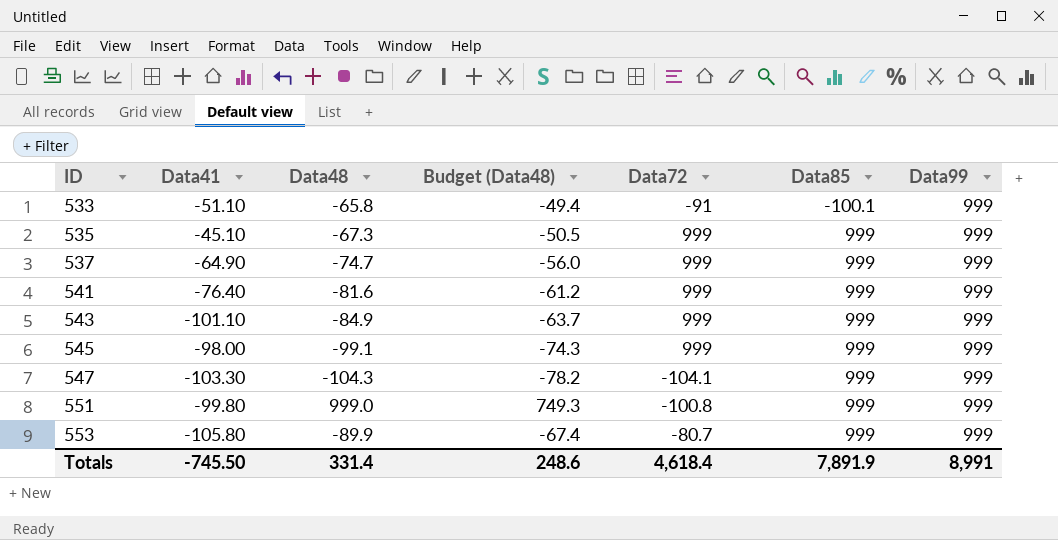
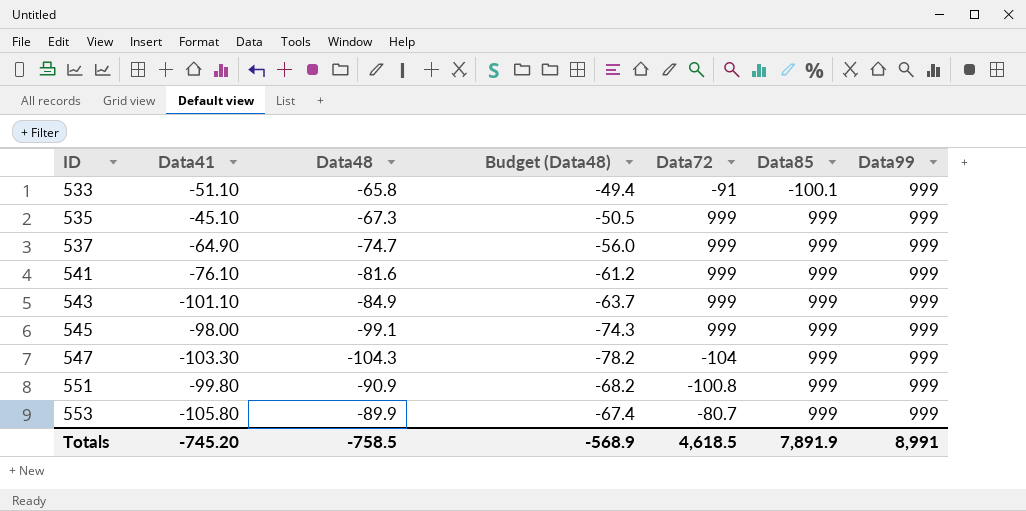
541 | Data41: -76.40 -> -76.10
547 | Data72: -104.1 -> -104
551 | Data48: 999.0 -> -90.9
551 | Budget (Data48): 749.3 -> -68.2
Totals | Data41: -745.50 -> -745.20
Totals | Data48: 331.4 -> -758.5
Totals | Budget (Data48): 248.6 -> -568.9
Totals | Data72: 4,618.4 -> 4,618.5

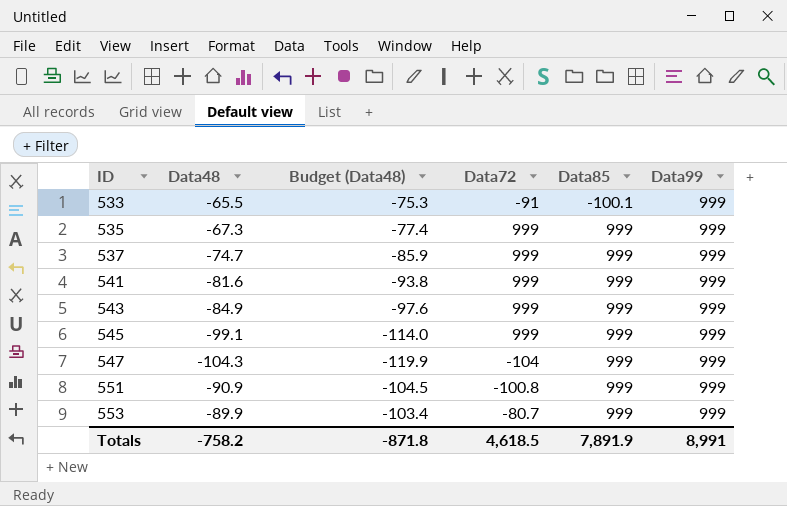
column Data41 | position: 2 -> none
column Budget (Data48) | formula: [Data48] * 0.75 -> [Data48] * 1.15
533 | Data48: -65.8 -> -65.5
Totals | Data48: -758.5 -> -758.2
Totals | Budget (Data48): -568.9 -> -871.8

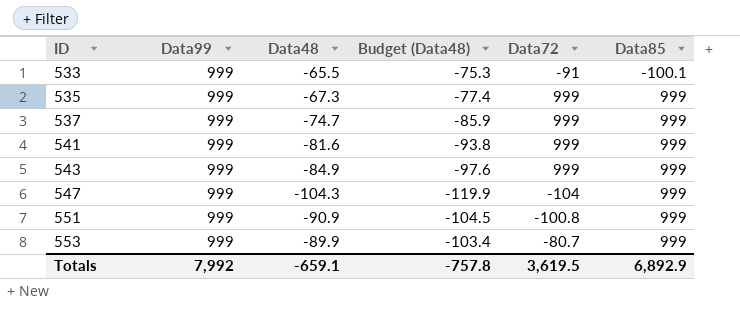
column Data99 | position: 6 -> 2
row 545: -99.1 | -114.0 | 999 | 999 | 999 -> none
Totals | Data99: 8,991 -> 7,992
Totals | Data48: -758.2 -> -659.1
Totals | Budget (Data48): -871.8 -> -757.8
Totals | Data72: 4,618.5 -> 3,619.5
Totals | Data85: 7,891.9 -> 6,892.9

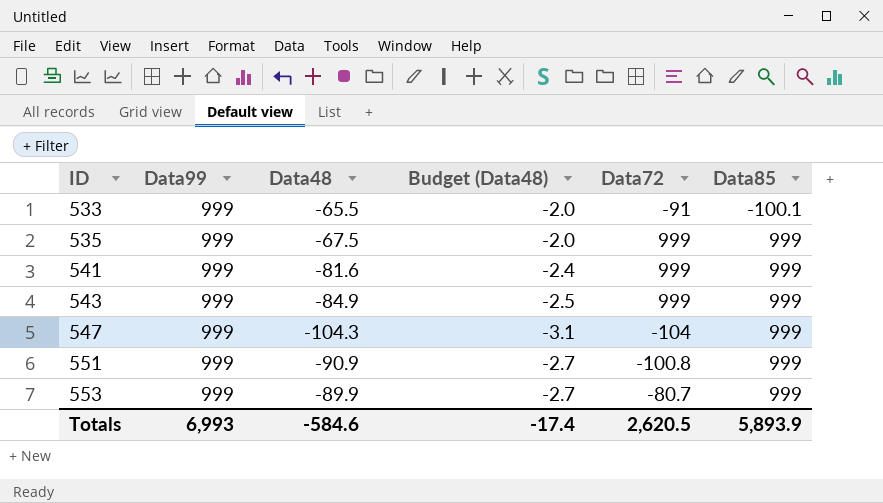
column Budget (Data48) | formula: [Data48] * 1.15 -> [Data48] * 0.03
row 537: 999 | -74.7 | -85.9 | 999 | 999 -> none
535 | Data48: -67.3 -> -67.5
Totals | Data99: 7,992 -> 6,993
Totals | Data48: -659.1 -> -584.6
Totals | Budget (Data48): -757.8 -> -17.4
Totals | Data72: 3,619.5 -> 2,620.5
Totals | Data85: 6,892.9 -> 5,893.9

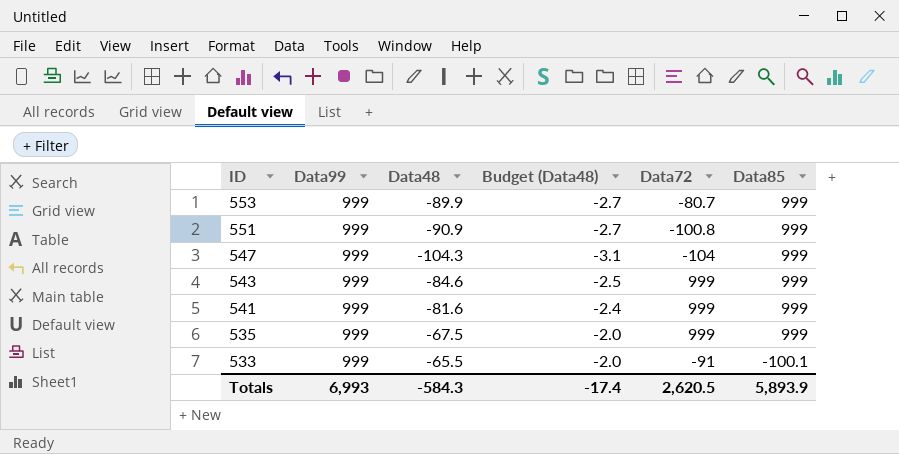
row order: ID ascending -> ID descending
543 | Data48: -84.9 -> -84.6
Totals | Data48: -584.6 -> -584.3

